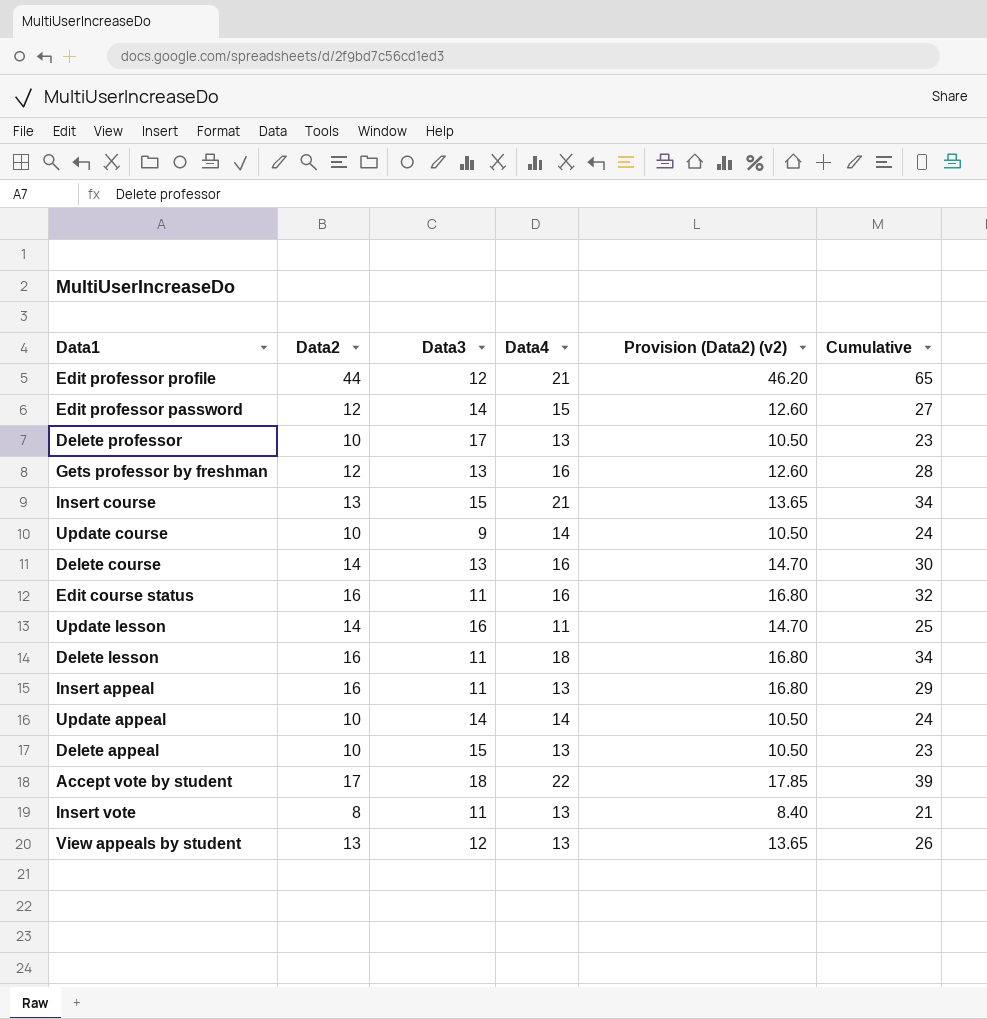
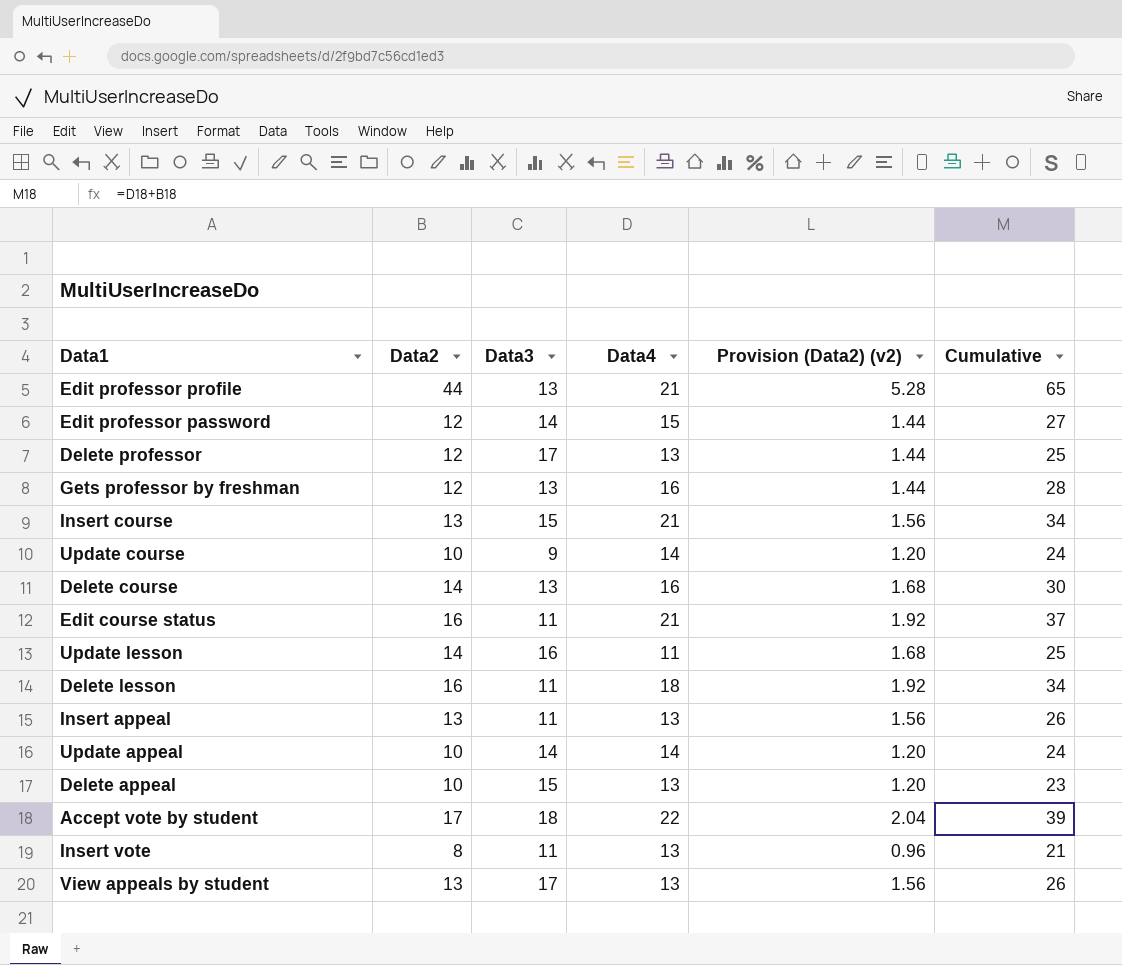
column Provision (Data2) (v2) | formula: [Data2] * 1.05 -> [Data2] * 0.12
Edit professor profile | Data3: 12 -> 13
Delete professor | Data2: 10 -> 12
Delete professor | Cumulative: 23 -> 25
Edit course status | Data4: 16 -> 21
Edit course status | Cumulative: 32 -> 37
Insert appeal | Data2: 16 -> 13
Insert appeal | Cumulative: 29 -> 26
View appeals by student | Data3: 12 -> 17

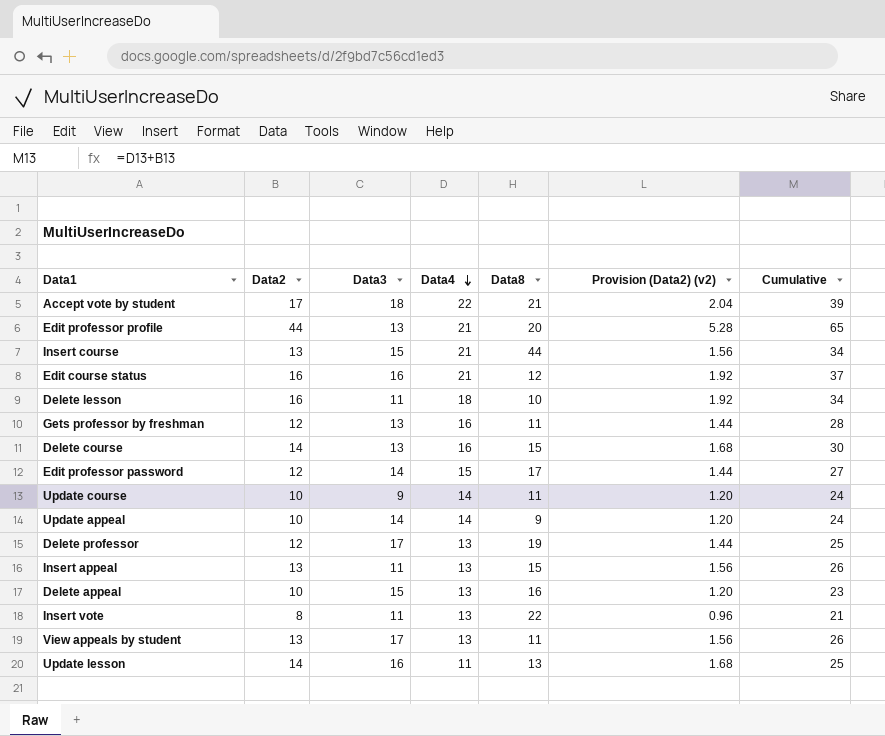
row order: none -> Data4 descending
column Data8 | position: none -> 5
Edit course status | Data3: 11 -> 16

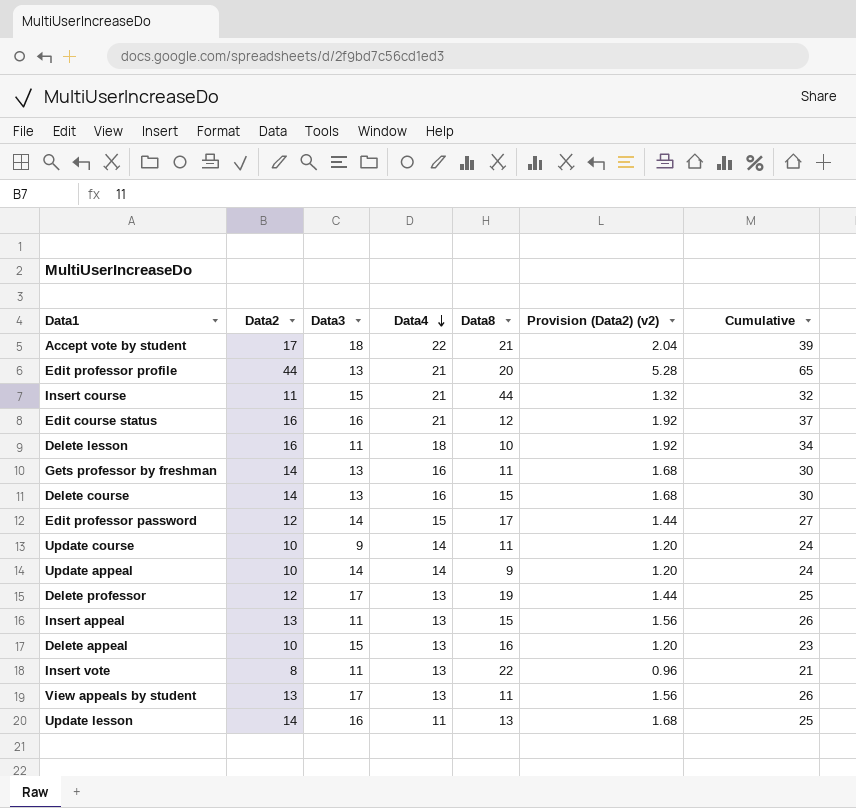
Insert course | Data2: 13 -> 11
Insert course | Provision (Data2) (v2): 1.56 -> 1.32
Insert course | Cumulative: 34 -> 32
Gets professor by freshman | Data2: 12 -> 14
Gets professor by freshman | Provision (Data2) (v2): 1.44 -> 1.68
Gets professor by freshman | Cumulative: 28 -> 30

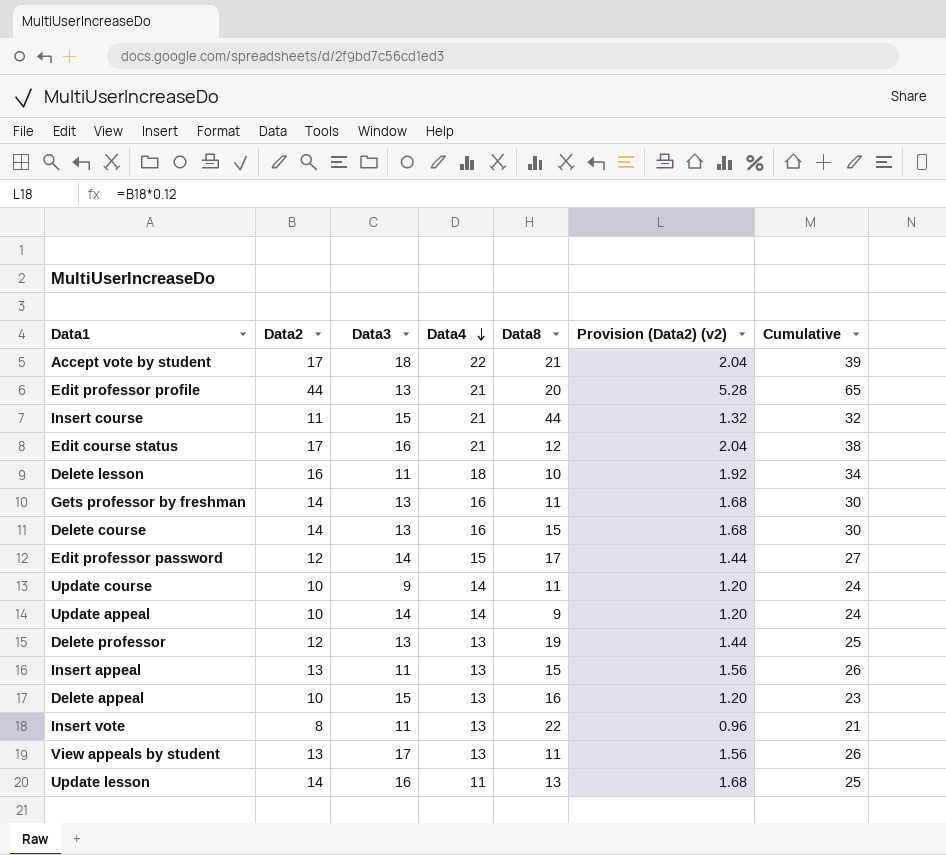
Edit course status | Data2: 16 -> 17
Edit course status | Provision (Data2) (v2): 1.92 -> 2.04
Edit course status | Cumulative: 37 -> 38
Delete professor | Data3: 17 -> 13

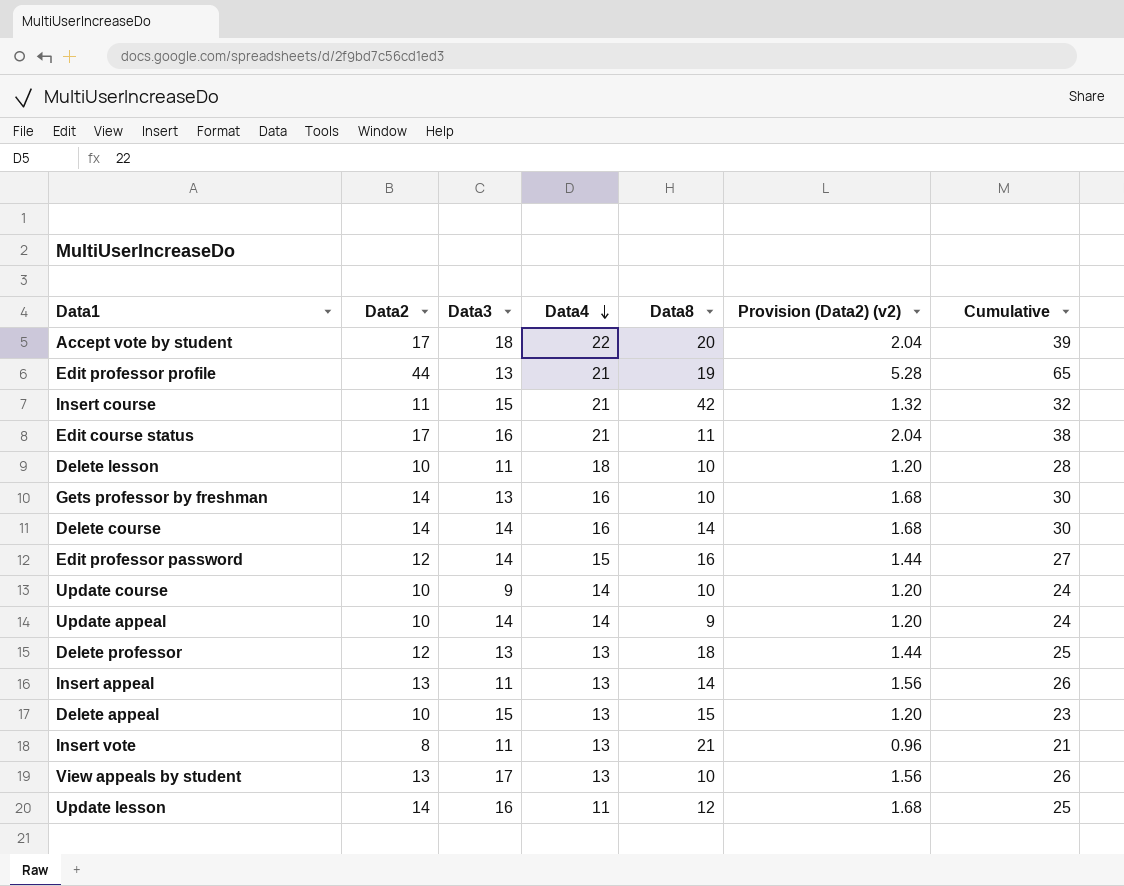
Accept vote by student | Data8: 21 -> 20
Edit professor profile | Data8: 20 -> 19
Insert course | Data8: 44 -> 42
Edit course status | Data8: 12 -> 11
Delete lesson | Data2: 16 -> 10
Delete lesson | Provision (Data2) (v2): 1.92 -> 1.20
Delete lesson | Cumulative: 34 -> 28
Gets professor by freshman | Data8: 11 -> 10
Delete course | Data3: 13 -> 14
Delete course | Data8: 15 -> 14
Edit professor password | Data8: 17 -> 16
Update course | Data8: 11 -> 10
Delete professor | Data8: 19 -> 18
Insert appeal | Data8: 15 -> 14
Delete appeal | Data8: 16 -> 15
Insert vote | Data8: 22 -> 21
View appeals by student | Data8: 11 -> 10
Update lesson | Data8: 13 -> 12

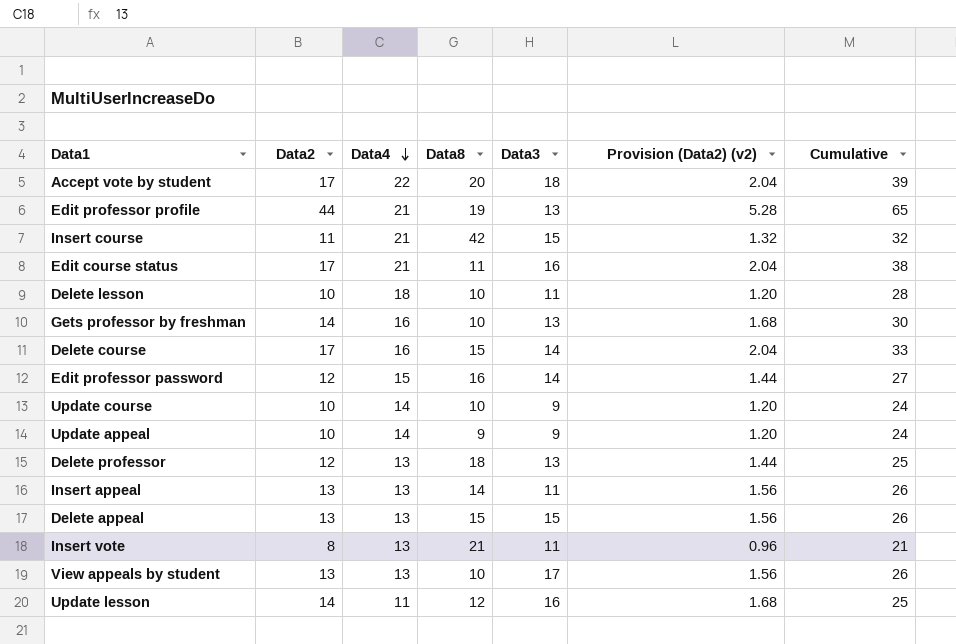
column Data3 | position: 3 -> 5
Delete course | Data2: 14 -> 17
Delete course | Data8: 14 -> 15
Delete course | Provision (Data2) (v2): 1.68 -> 2.04
Delete course | Cumulative: 30 -> 33
Update appeal | Data3: 14 -> 9
Delete appeal | Data2: 10 -> 13
Delete appeal | Provision (Data2) (v2): 1.20 -> 1.56
Delete appeal | Cumulative: 23 -> 26

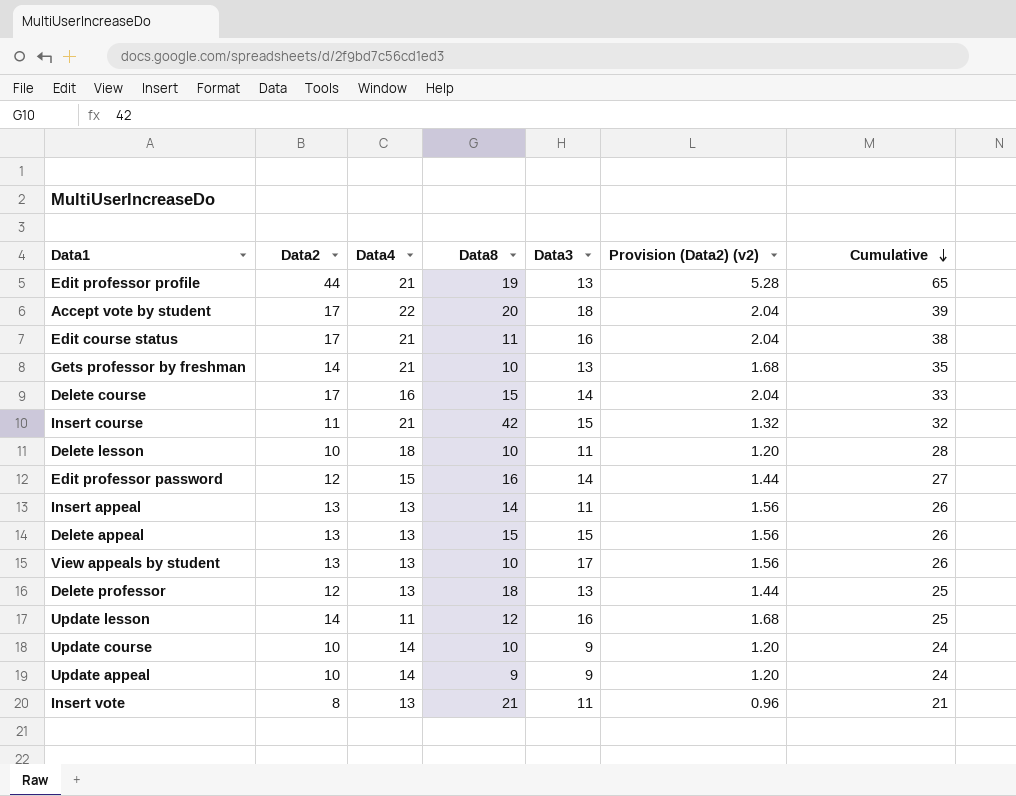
row order: Data4 descending -> Cumulative descending
Gets professor by freshman | Data4: 16 -> 21
Gets professor by freshman | Cumulative: 30 -> 35

